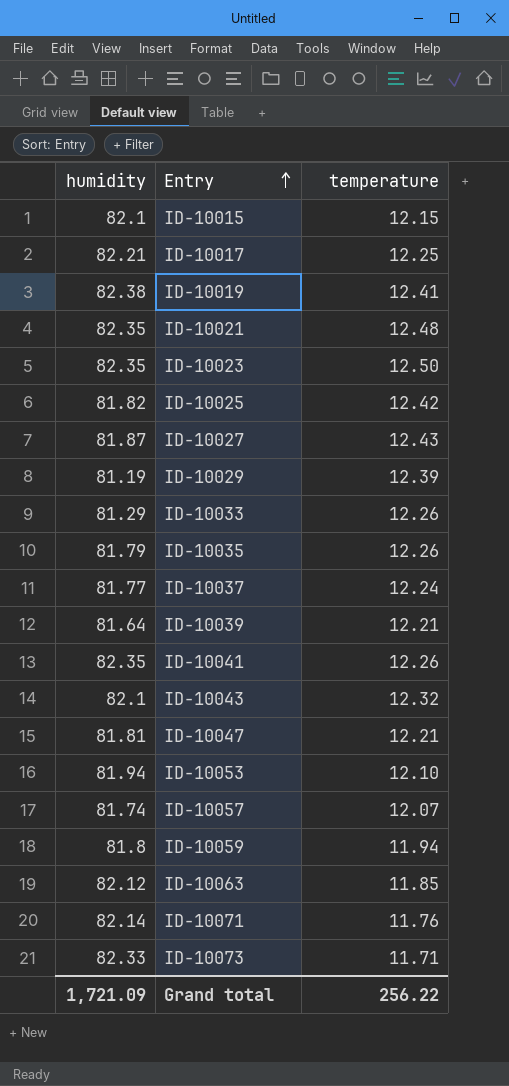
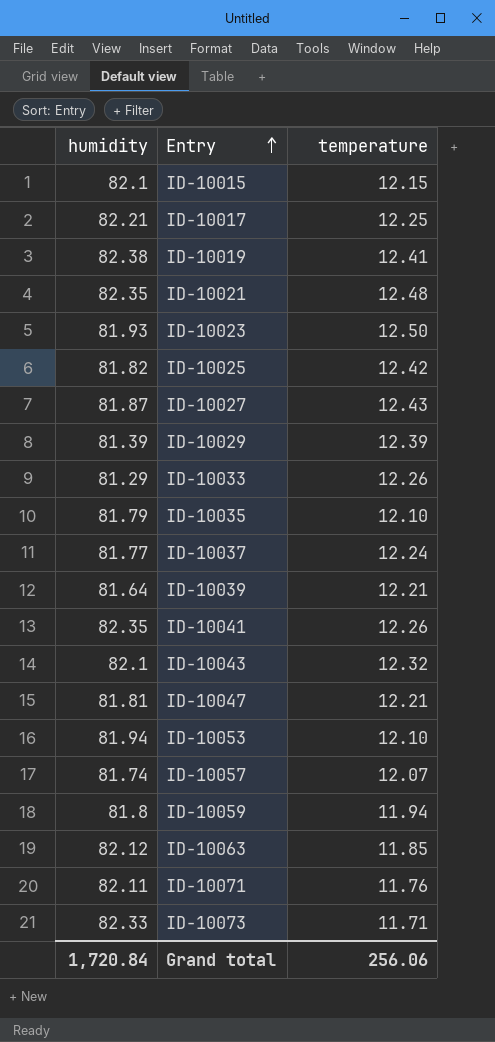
ID-10023 | humidity: 82.35 -> 81.93
ID-10029 | humidity: 81.19 -> 81.39
ID-10035 | temperature: 12.26 -> 12.10
ID-10071 | humidity: 82.14 -> 82.11
Grand total | humidity: 1,721.09 -> 1,720.84
Grand total | temperature: 256.22 -> 256.06

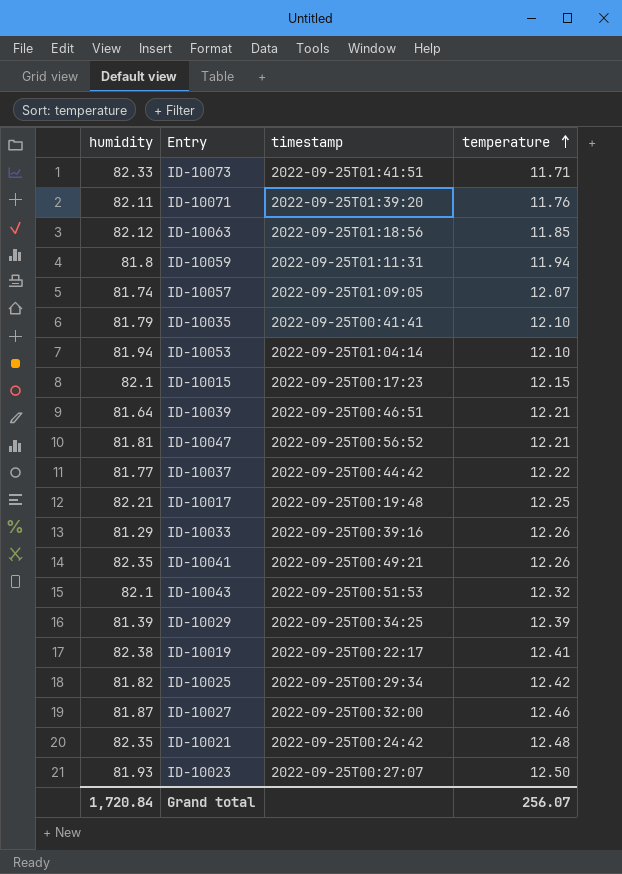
row order: Entry ascending -> temperature ascending
column timestamp | position: none -> 3
ID-10037 | temperature: 12.24 -> 12.22
ID-10027 | temperature: 12.43 -> 12.46
Grand total | temperature: 256.06 -> 256.07

